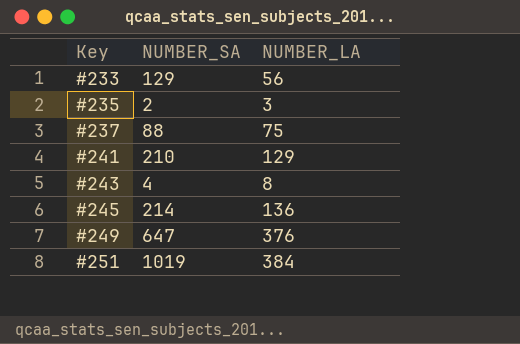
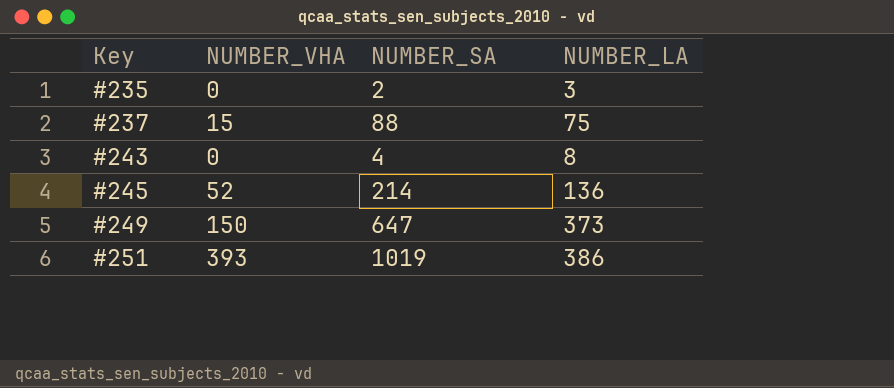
column NUMBER_VHA | position: none -> 2
row #233: 129 | 56 -> none
row #241: 210 | 129 -> none
#249 | NUMBER_LA: 376 -> 373
#251 | NUMBER_LA: 384 -> 386

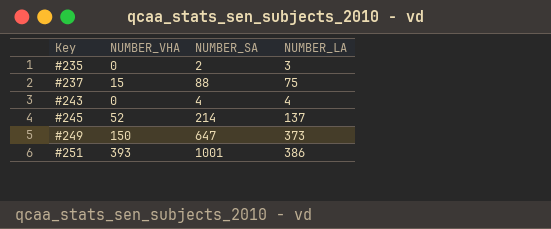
#243 | NUMBER_LA: 8 -> 4
#245 | NUMBER_LA: 136 -> 137
#251 | NUMBER_SA: 1019 -> 1001

